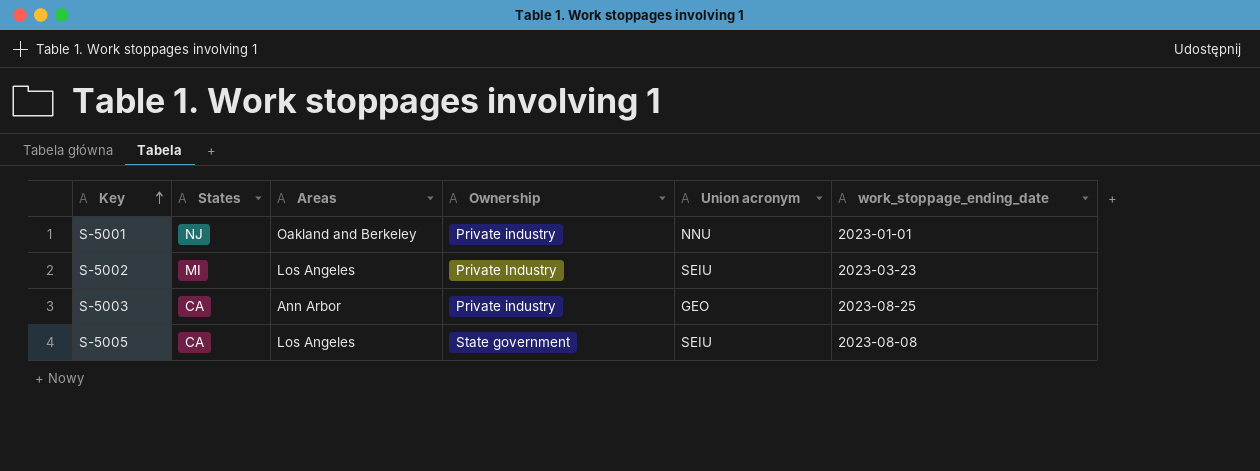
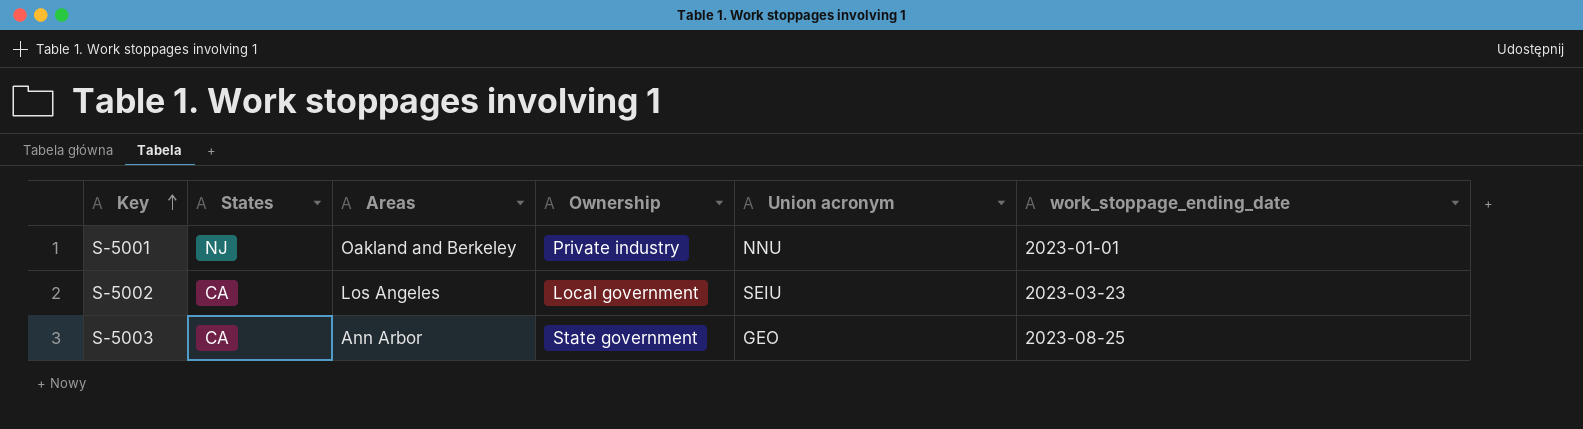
row S-5005: CA | Los Angeles | State government | SEIU | 2023-08-08 -> none
S-5002 | States: MI -> CA
S-5002 | Ownership: Private Industry -> Local government
S-5003 | Ownership: Private industry -> State government

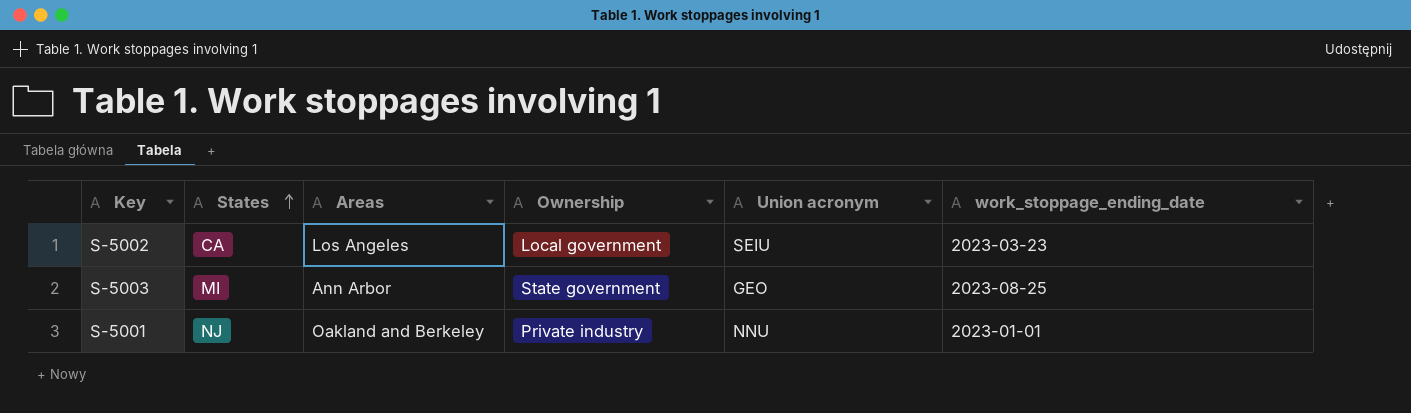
row order: Key ascending -> States ascending
S-5003 | States: CA -> MI

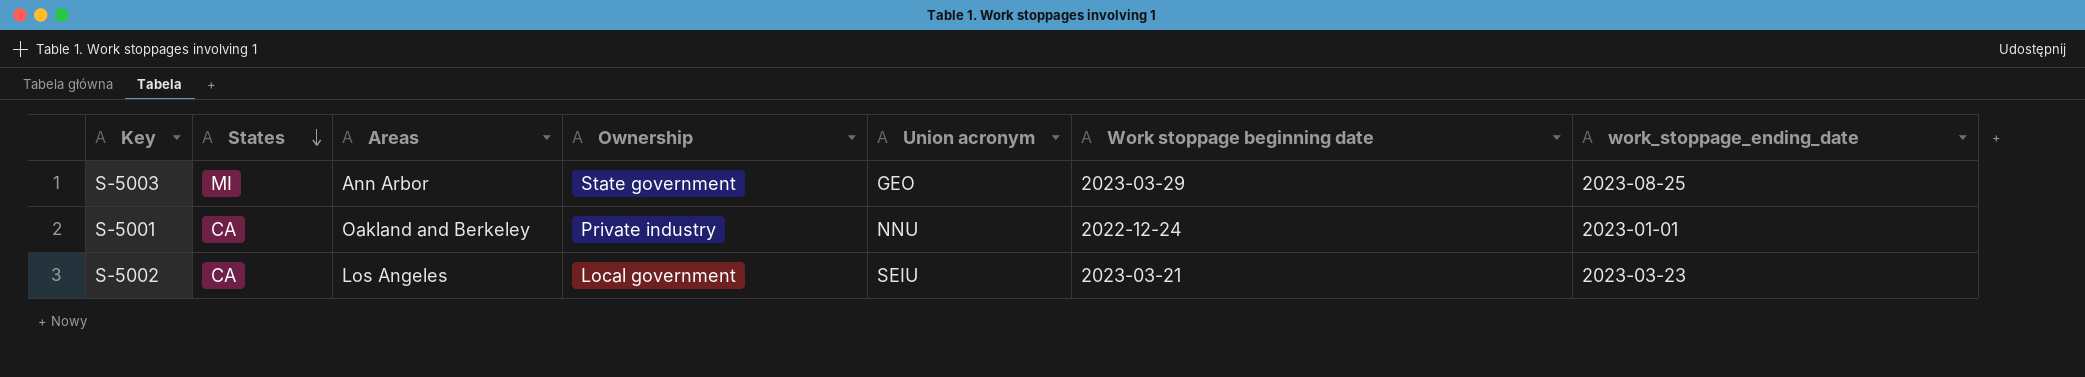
row order: States ascending -> States descending
column Work stoppage beginning date | position: none -> 6
S-5001 | States: NJ -> CA

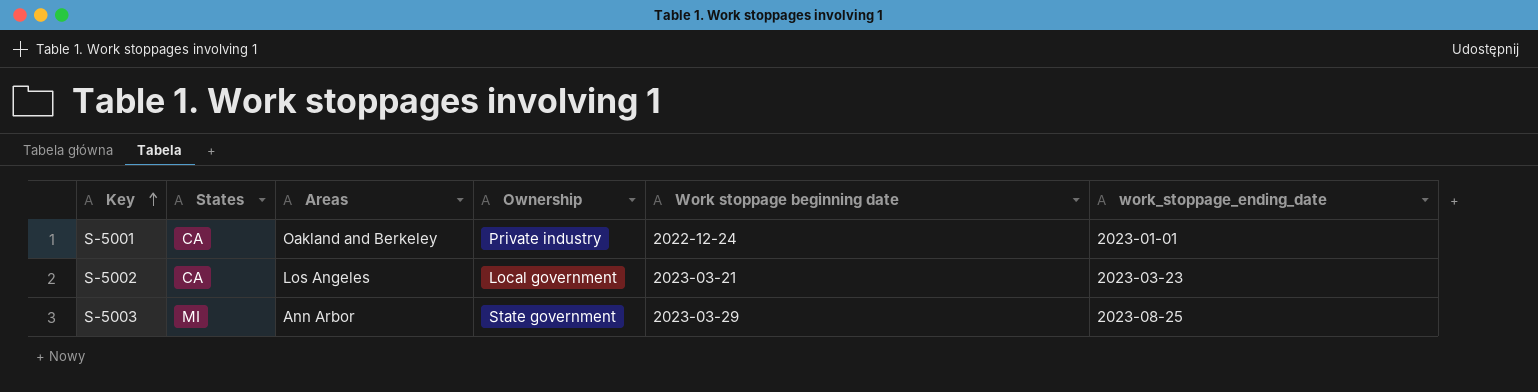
row order: States descending -> Key ascending
column Union acronym | position: 5 -> none

